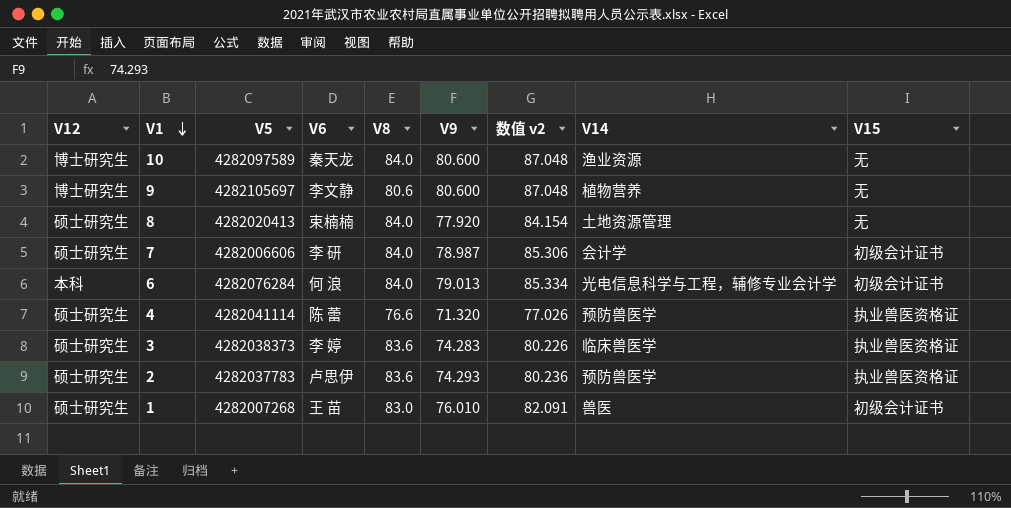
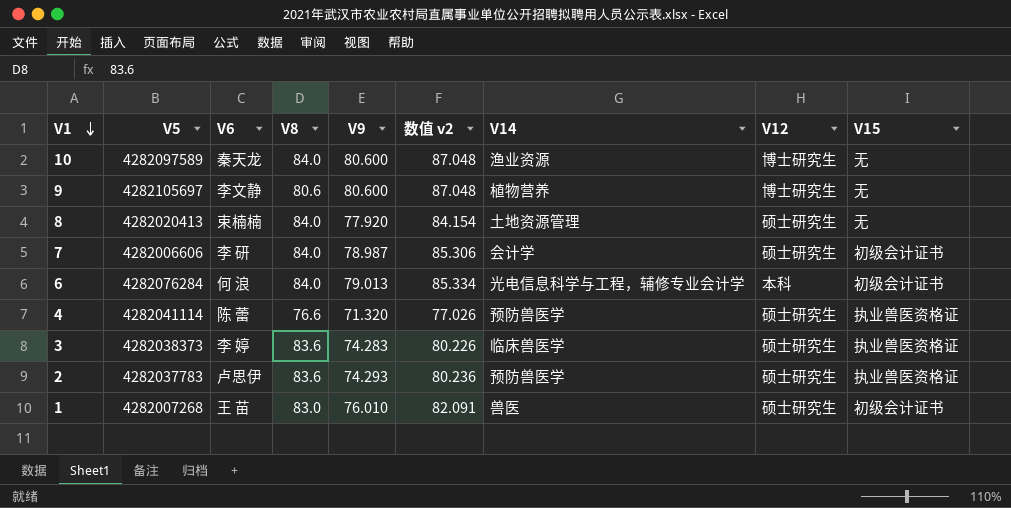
column V12 | position: 1 -> 8

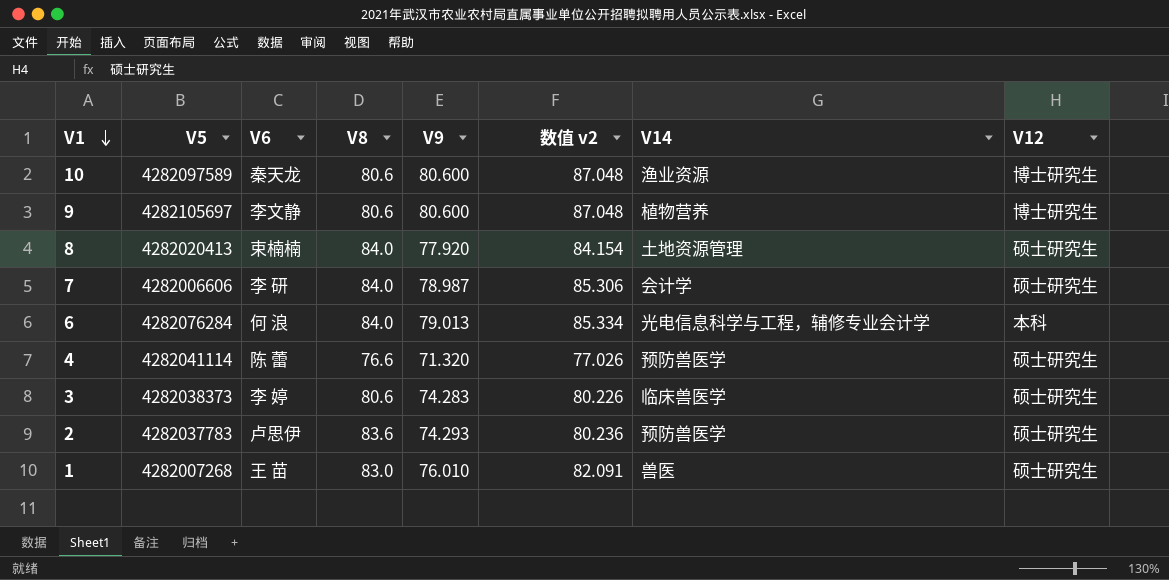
column V15 | position: 9 -> none
10 | V8: 84.0 -> 80.6
3 | V8: 83.6 -> 80.6

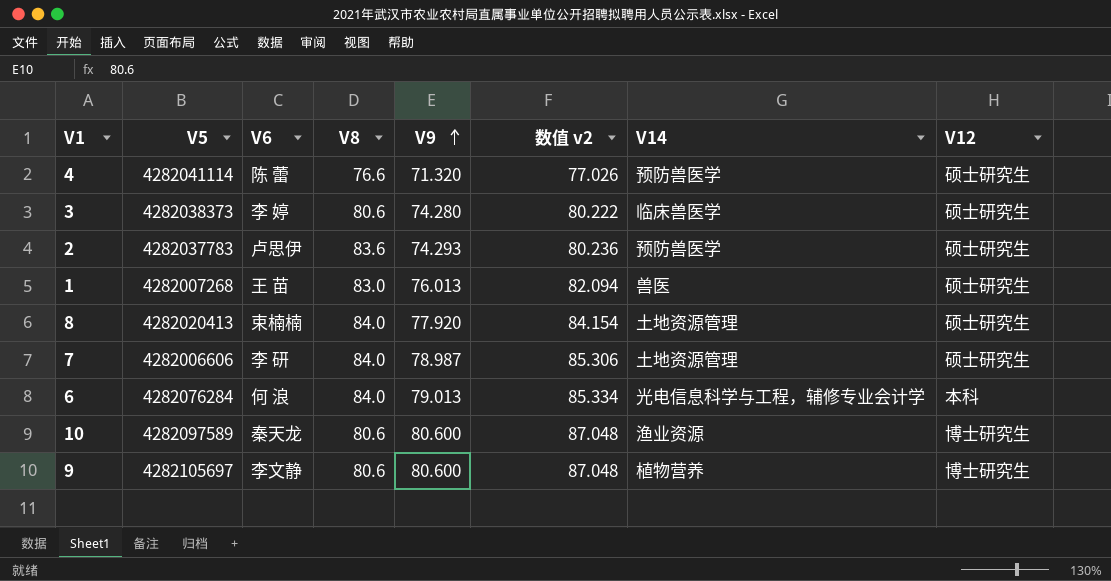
row order: V1 descending -> V9 ascending
3 | V9: 74.283 -> 74.280
3 | 数值 v2: 80.226 -> 80.222
1 | V9: 76.010 -> 76.013
1 | 数值 v2: 82.091 -> 82.094
7 | V14: 会计学 -> 土地资源管理

